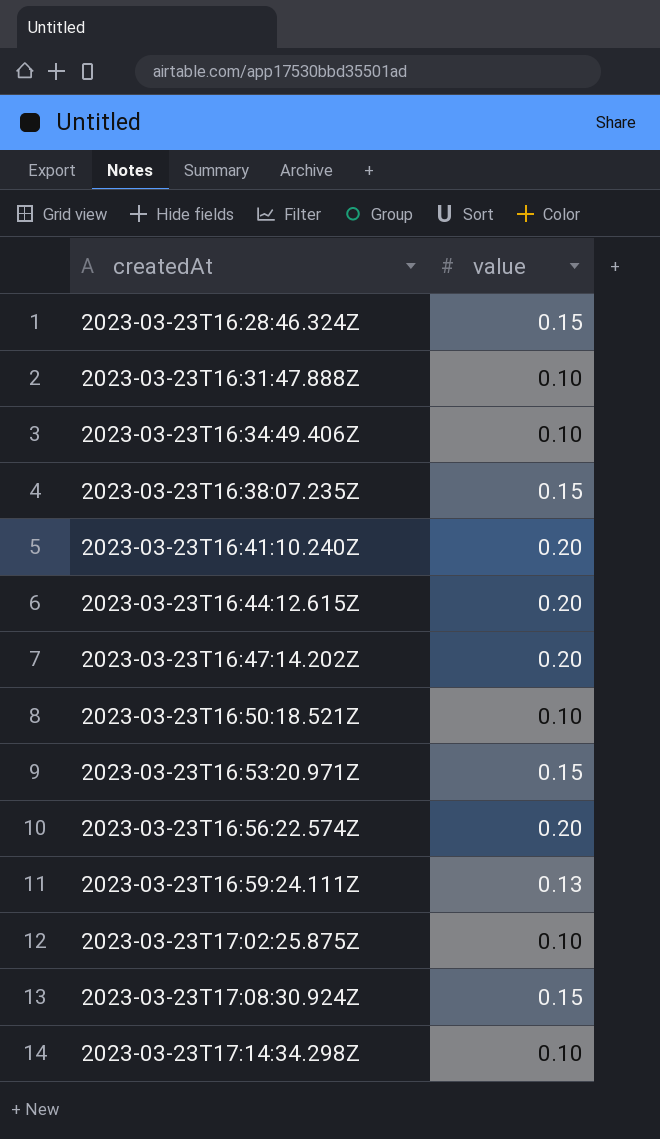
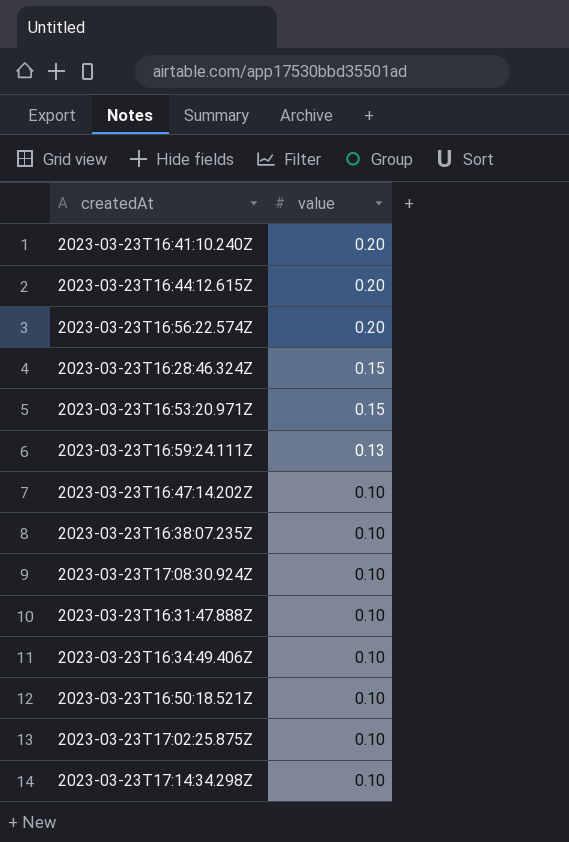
row order: createdAt ascending -> value descending
2023-03-23T16:47:14.202Z | value: 0.20 -> 0.10
2023-03-23T16:38:07.235Z | value: 0.15 -> 0.10
2023-03-23T17:08:30.924Z | value: 0.15 -> 0.10

